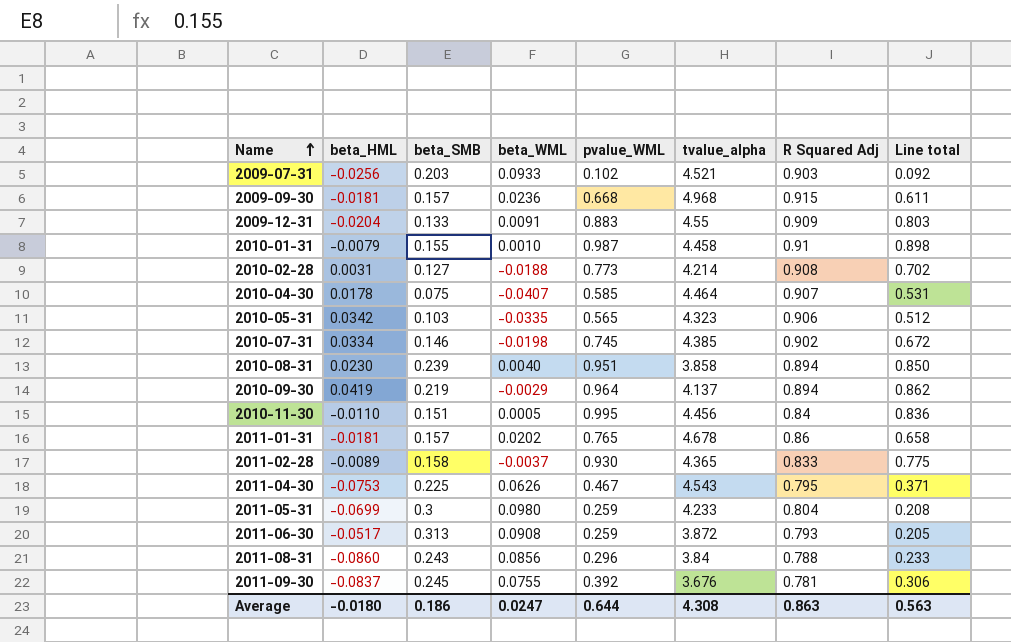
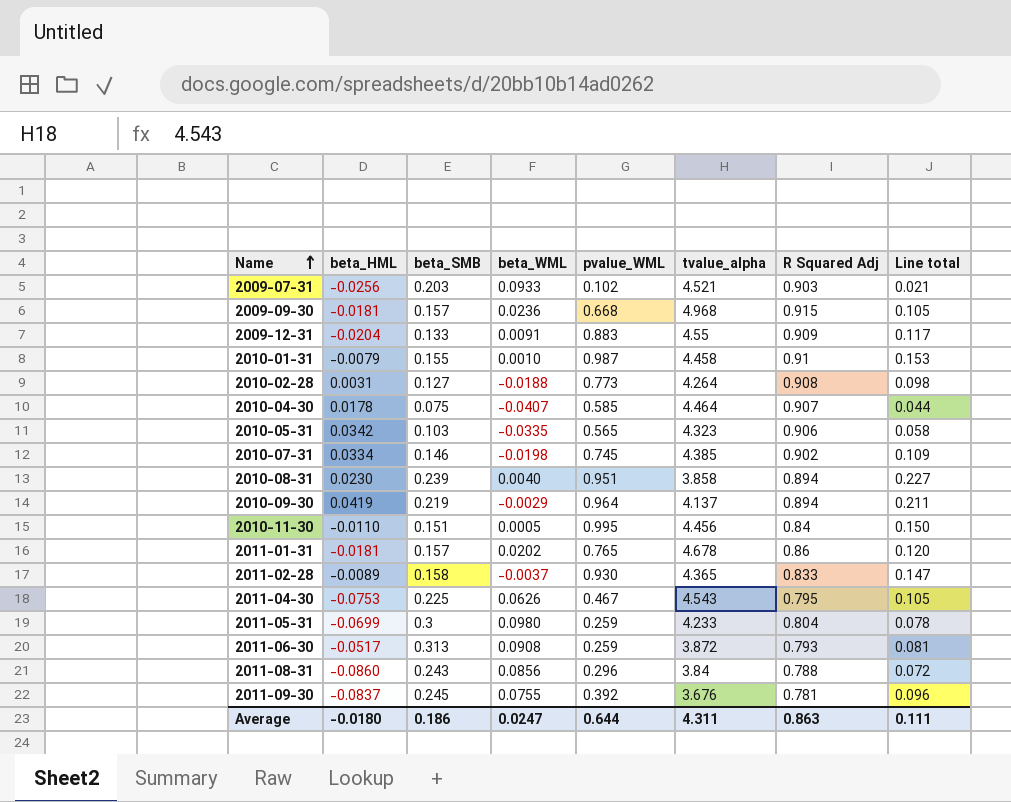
column Line total | formula: [pvalue_WML] * [R Squared Adj] -> [beta_SMB] * [pvalue_WML]
2010-02-28 | tvalue_alpha: 4.214 -> 4.264
Average | tvalue_alpha: 4.308 -> 4.311
Average | Line total: 0.563 -> 0.111

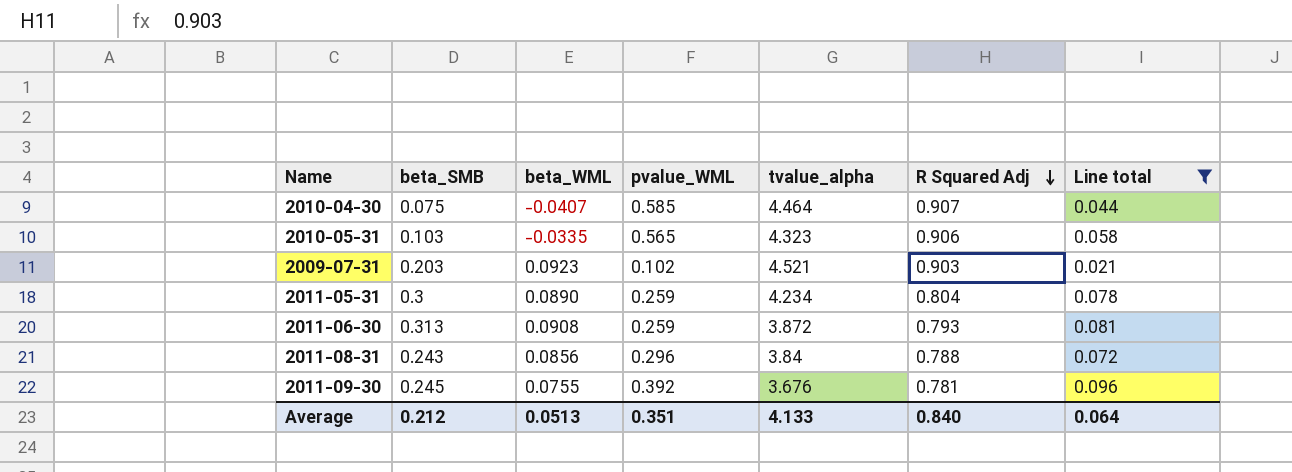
filter: none -> Line total <= 0.096
row order: Name ascending -> R Squared Adj descending
column beta_HML | position: 2 -> none
2009-07-31 | beta_WML: 0.0933 -> 0.0923
2011-05-31 | beta_WML: 0.0980 -> 0.0890
2011-05-31 | tvalue_alpha: 4.233 -> 4.234
Average | beta_SMB: 0.186 -> 0.212
Average | beta_WML: 0.0247 -> 0.0513
Average | pvalue_WML: 0.644 -> 0.351
Average | tvalue_alpha: 4.311 -> 4.133
Average | R Squared Adj: 0.863 -> 0.840
Average | Line total: 0.111 -> 0.064

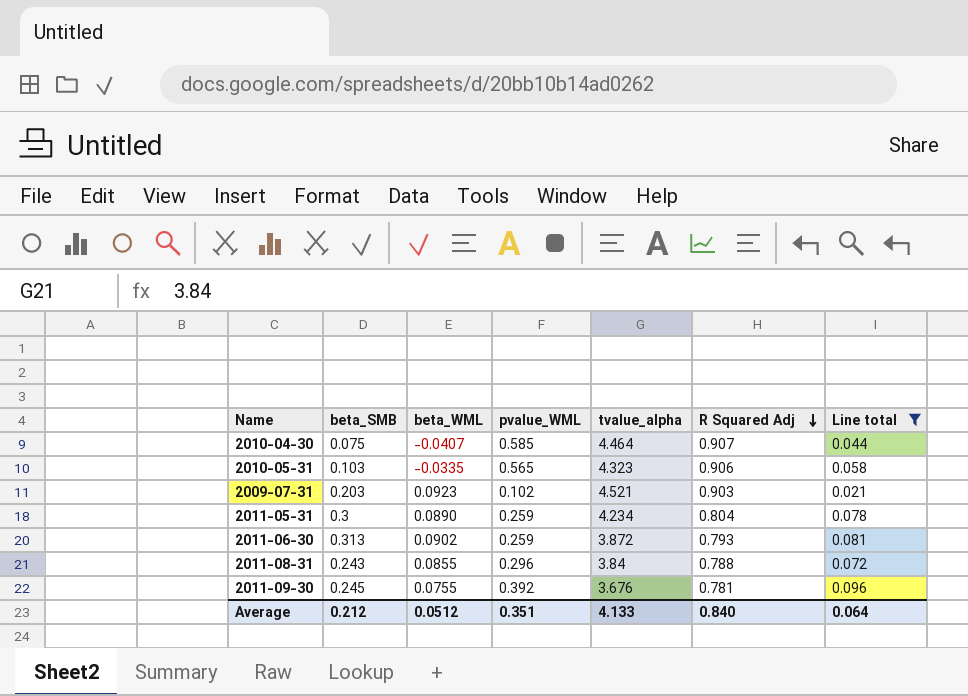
2011-06-30 | beta_WML: 0.0908 -> 0.0902
2011-08-31 | beta_WML: 0.0856 -> 0.0855
Average | beta_WML: 0.0513 -> 0.0512

